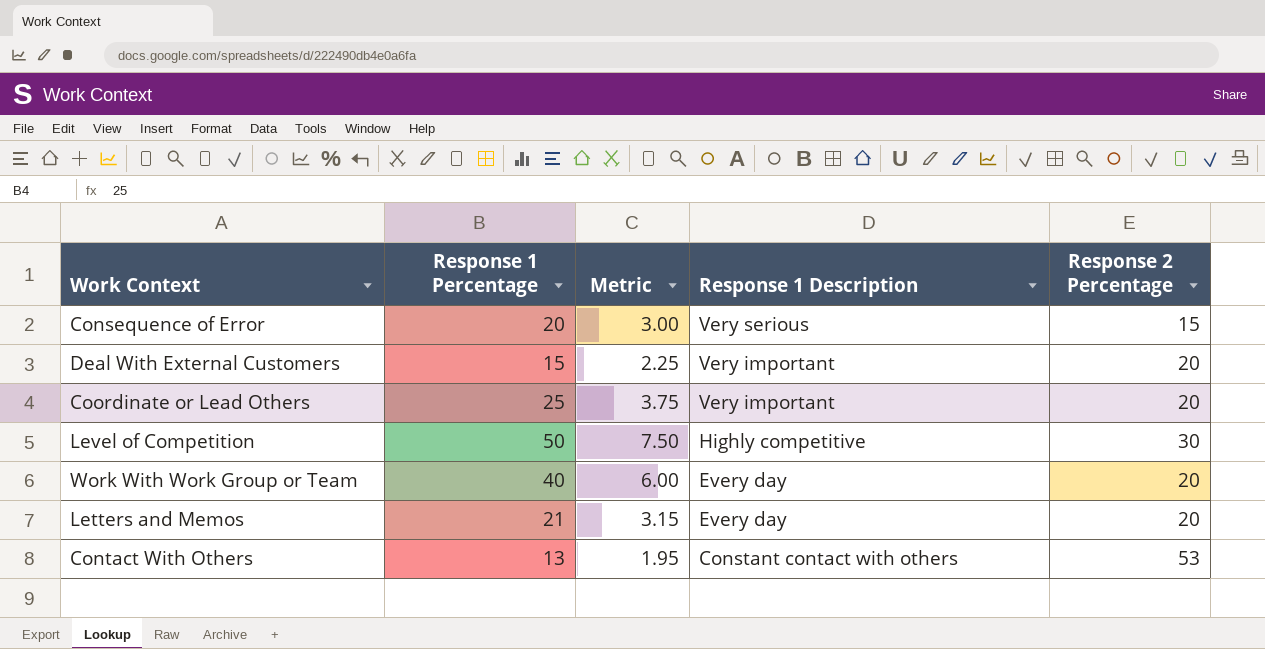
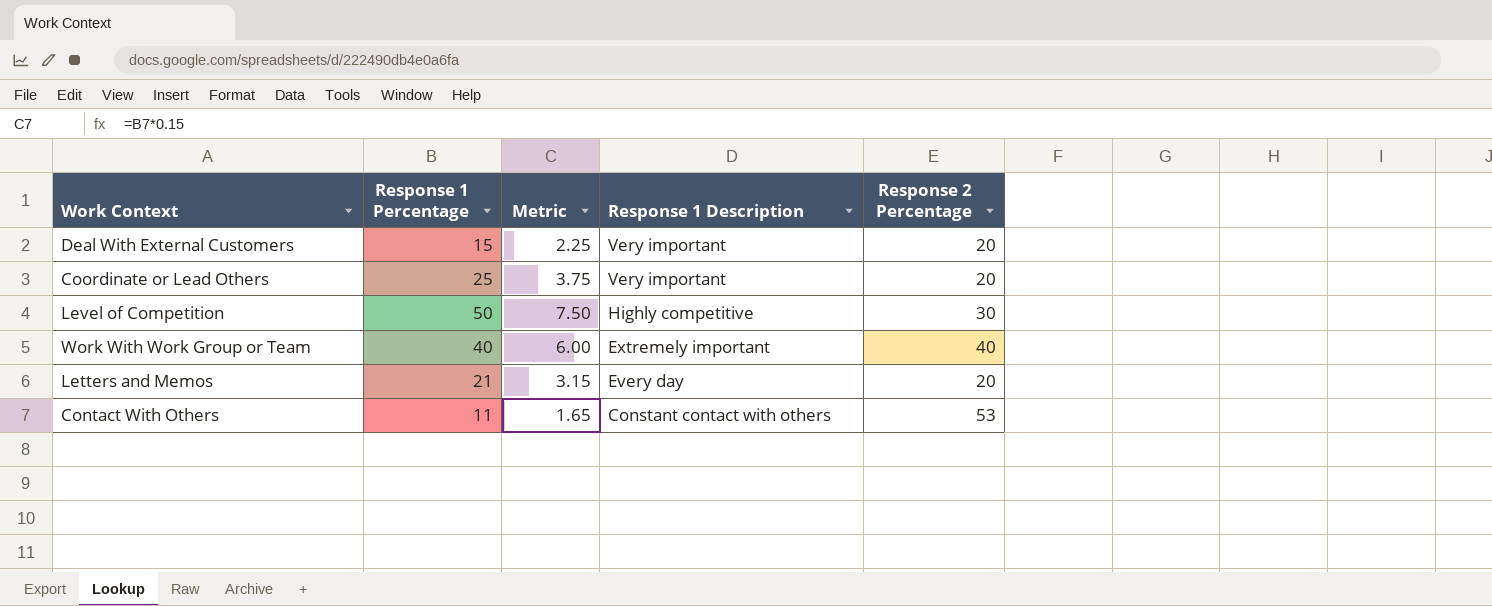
row Consequence of Error: 20 | 3.00 | Very serious | 15 -> none
Work With Work Group or Team | Response 1 Description: Every day -> Extremely important
Work With Work Group or Team | Response 2 Percentage: 20 -> 40
Contact With Others | Response 1 Percentage: 13 -> 11
Contact With Others | Metric: 1.95 -> 1.65

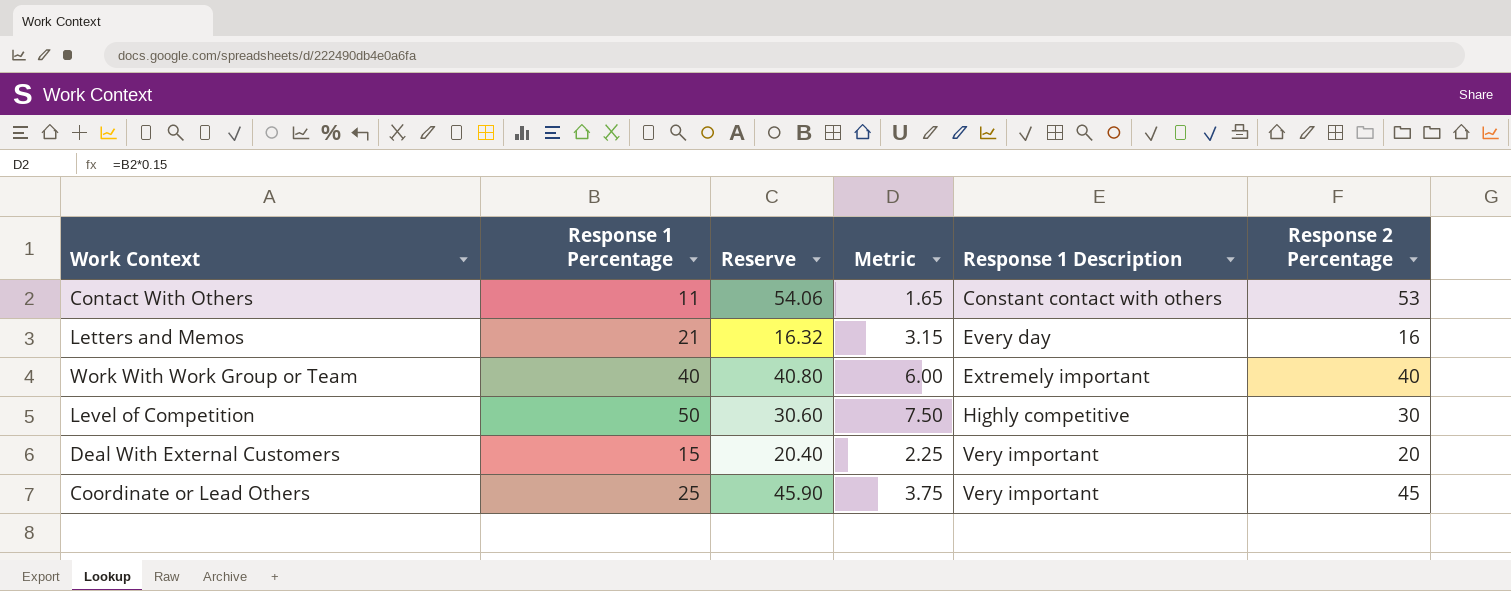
row order: Response 1 Description descending -> Response 1 Description ascending
column Reserve | formula: none -> [Response 2 Percentage] * 1.02
Letters and Memos | Response 2 Percentage: 20 -> 16
Coordinate or Lead Others | Response 2 Percentage: 20 -> 45

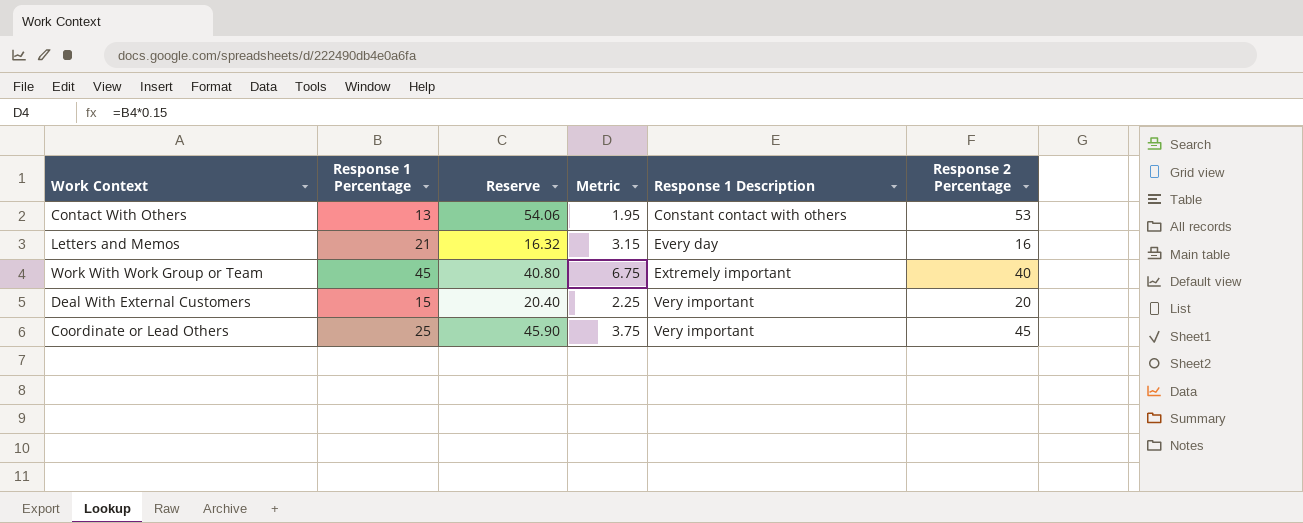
row Level of Competition: 50 | 30.60 | 7.50 | Highly competitive | 30 -> none
Contact With Others | Response 1 Percentage: 11 -> 13
Contact With Others | Metric: 1.65 -> 1.95
Work With Work Group or Team | Response 1 Percentage: 40 -> 45
Work With Work Group or Team | Metric: 6.00 -> 6.75

